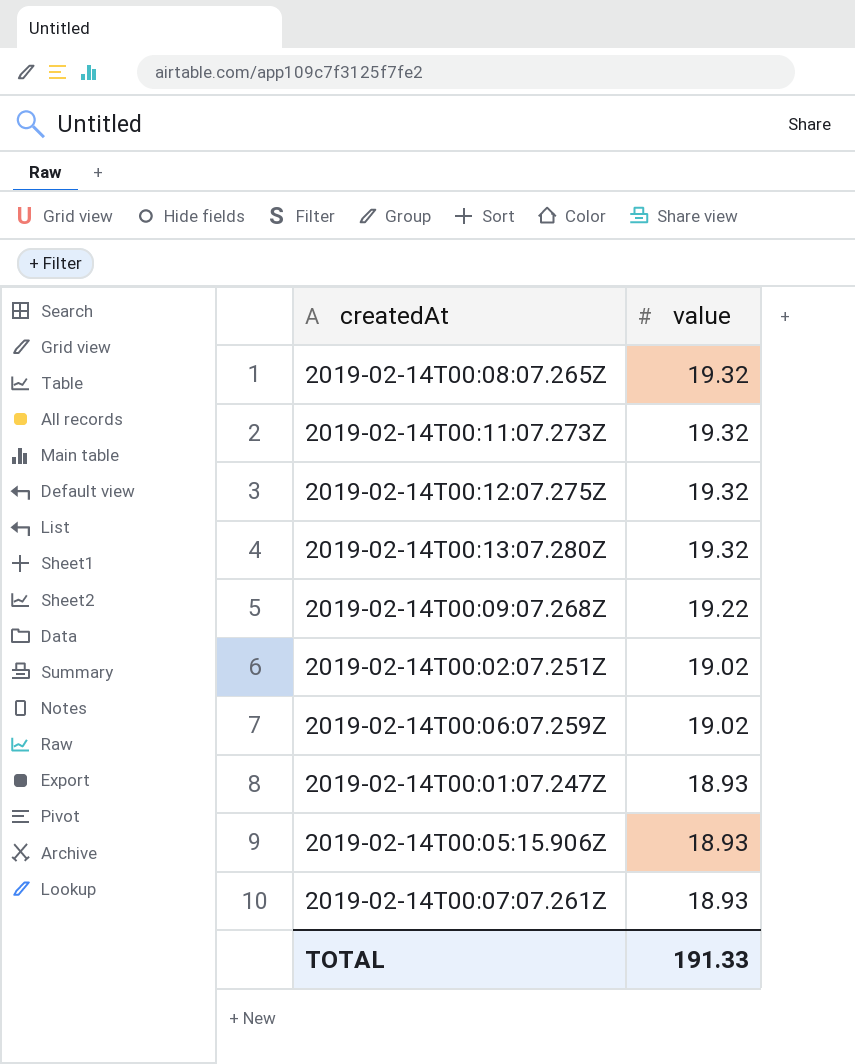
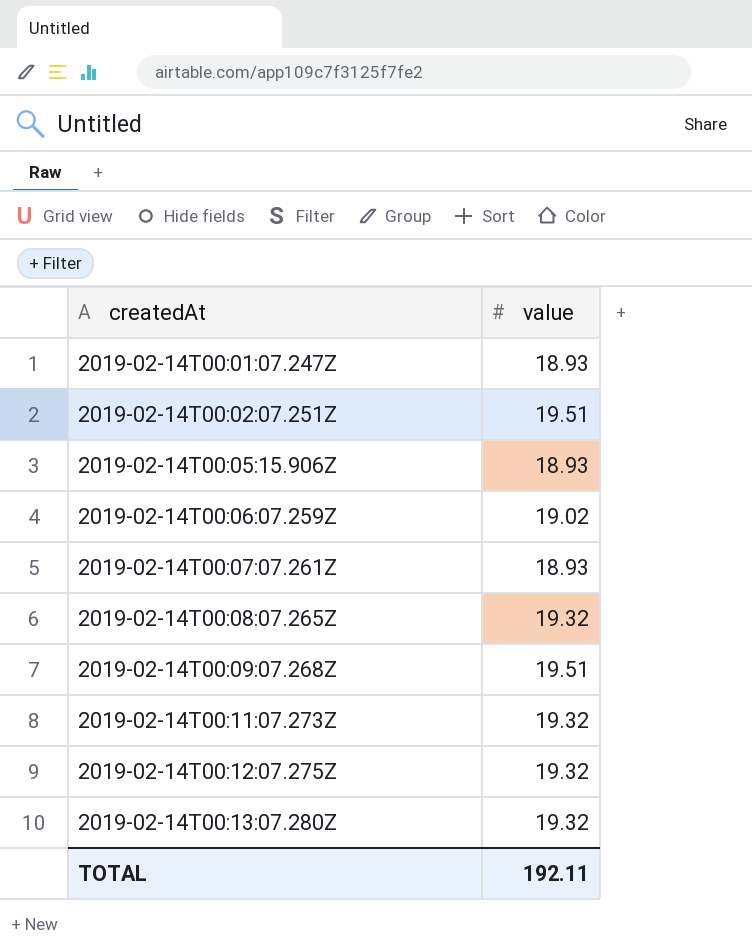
row order: value descending -> createdAt ascending
2019-02-14T00:02:07.251Z | value: 19.02 -> 19.51
2019-02-14T00:09:07.268Z | value: 19.22 -> 19.51
TOTAL | value: 191.33 -> 192.11

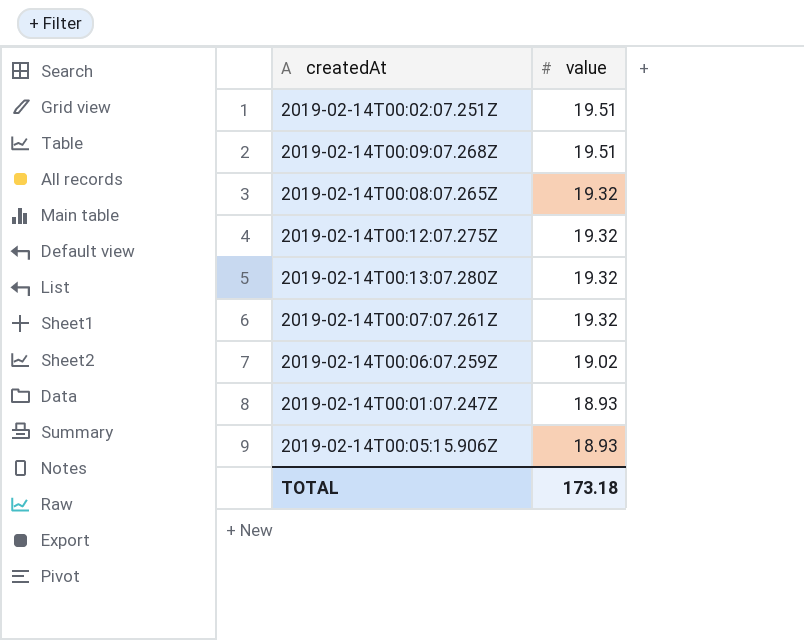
row order: createdAt ascending -> value descending
row 2019-02-14T00:11:07.273Z: 19.32 -> none
2019-02-14T00:07:07.261Z | value: 18.93 -> 19.32
TOTAL | value: 192.11 -> 173.18

